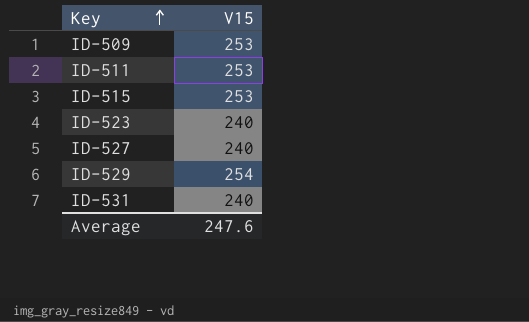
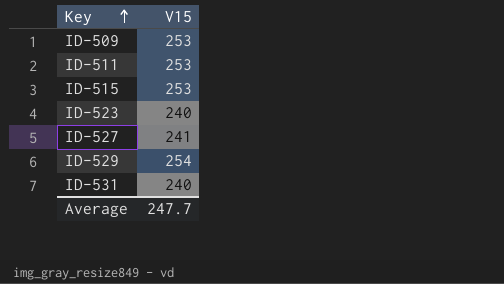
ID-527 | V15: 240 -> 241
Average | V15: 247.6 -> 247.7

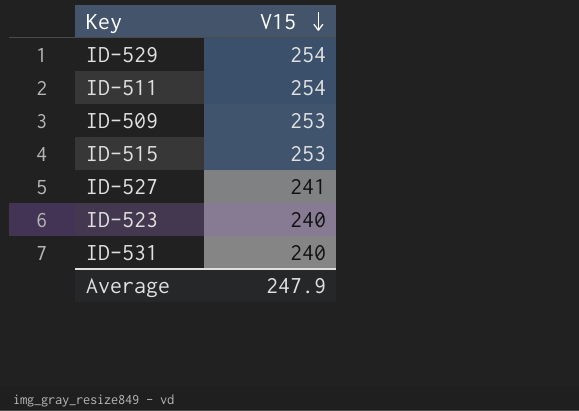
row order: Key ascending -> V15 descending
ID-511 | V15: 253 -> 254
Average | V15: 247.7 -> 247.9

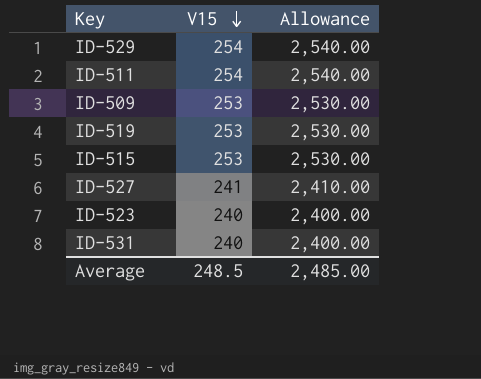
column Allowance | formula: none -> [V15] * 10
row ID-519: none -> 253 | 2,530.00
Average | V15: 247.9 -> 248.5

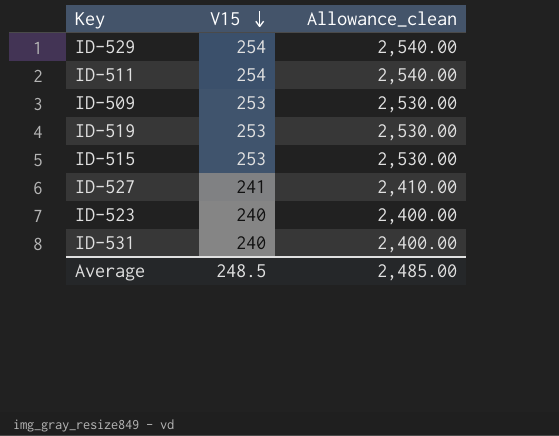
column name: Allowance -> Allowance_clean

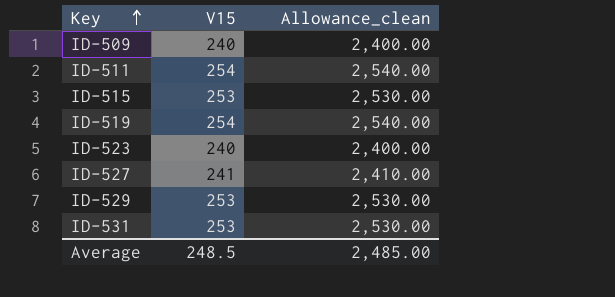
row order: V15 descending -> Key ascending
ID-509 | V15: 253 -> 240
ID-509 | Allowance_clean: 2,530.00 -> 2,400.00
ID-519 | V15: 253 -> 254
ID-519 | Allowance_clean: 2,530.00 -> 2,540.00
ID-529 | V15: 254 -> 253
ID-529 | Allowance_clean: 2,540.00 -> 2,530.00
ID-531 | V15: 240 -> 253
ID-531 | Allowance_clean: 2,400.00 -> 2,530.00

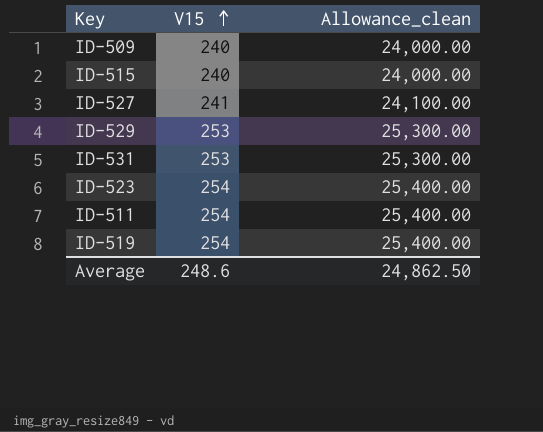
row order: Key ascending -> V15 ascending
column Allowance_clean | formula: [V15] * 10 -> [V15] * 100
ID-515 | V15: 253 -> 240
ID-523 | V15: 240 -> 254
Average | V15: 248.5 -> 248.6
Average | Allowance_clean: 2,485.00 -> 24,862.50

